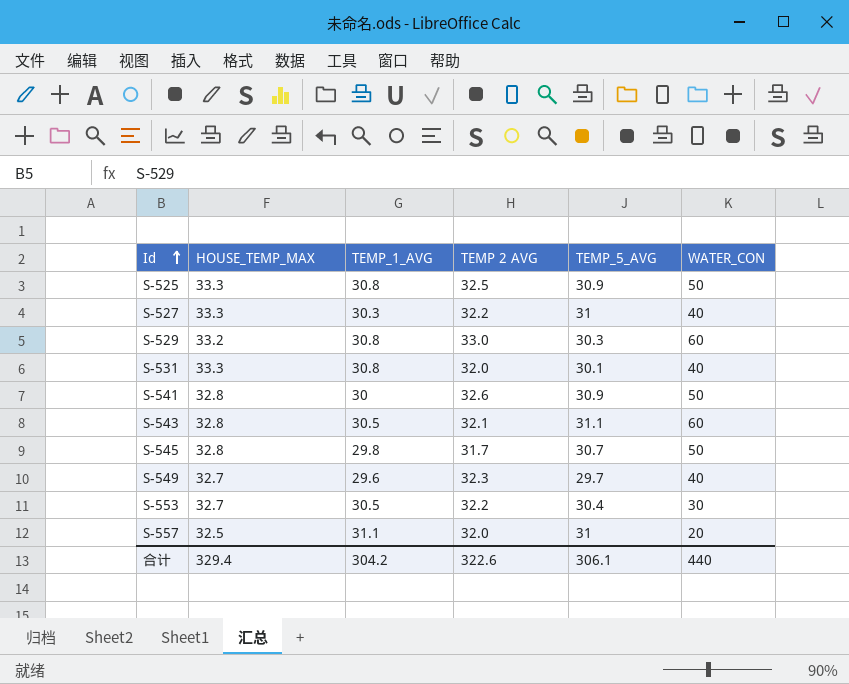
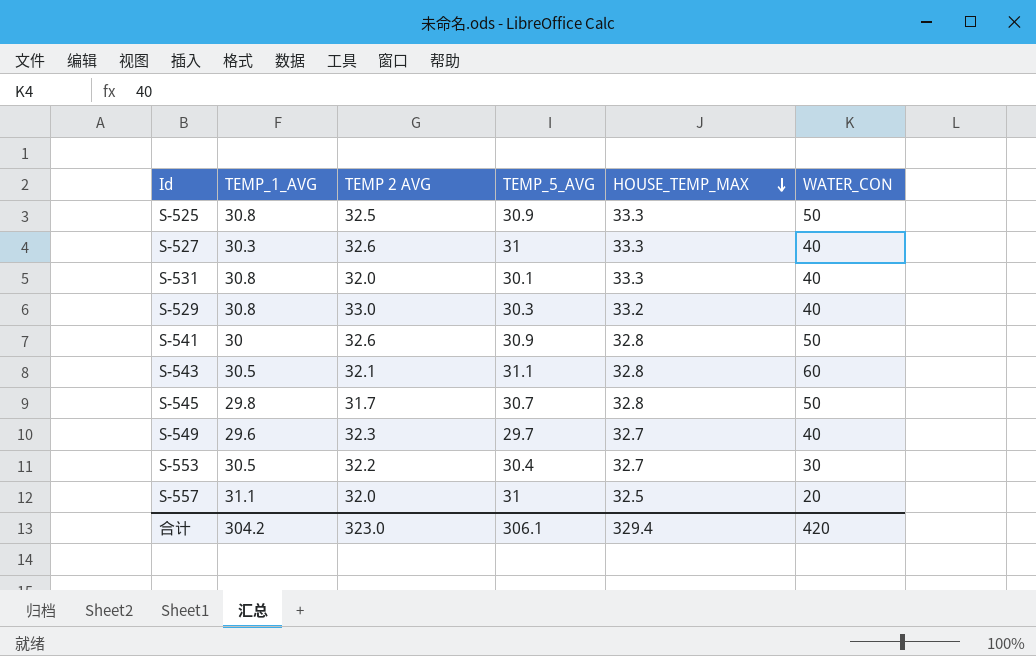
row order: Id ascending -> HOUSE_TEMP_MAX descending
column HOUSE_TEMP_MAX | position: 2 -> 5
S-527 | TEMP 2 AVG: 32.2 -> 32.6
S-529 | WATER_CON: 60 -> 40
合计 | TEMP 2 AVG: 322.6 -> 323.0
合计 | WATER_CON: 440 -> 420

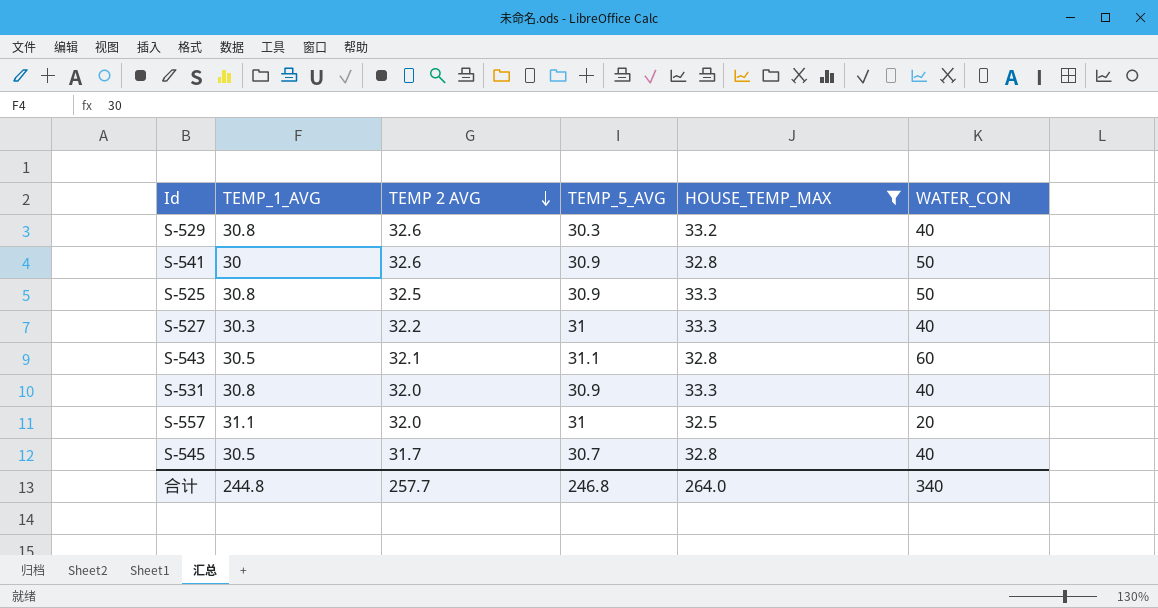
filter: none -> HOUSE_TEMP_MAX != 32.7
row order: HOUSE_TEMP_MAX descending -> TEMP 2 AVG descending
S-529 | TEMP 2 AVG: 33.0 -> 32.6
S-527 | TEMP 2 AVG: 32.6 -> 32.2
S-531 | TEMP_5_AVG: 30.1 -> 30.9
S-545 | TEMP_1_AVG: 29.8 -> 30.5
S-545 | WATER_CON: 50 -> 40
合计 | TEMP_1_AVG: 304.2 -> 244.8
合计 | TEMP 2 AVG: 323.0 -> 257.7
合计 | TEMP_5_AVG: 306.1 -> 246.8
合计 | HOUSE_TEMP_MAX: 329.4 -> 264.0
合计 | WATER_CON: 420 -> 340

